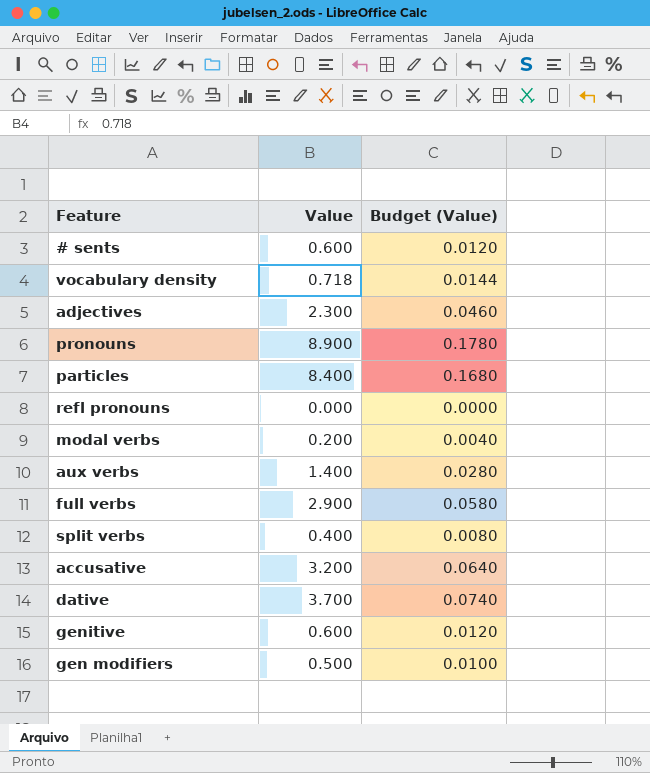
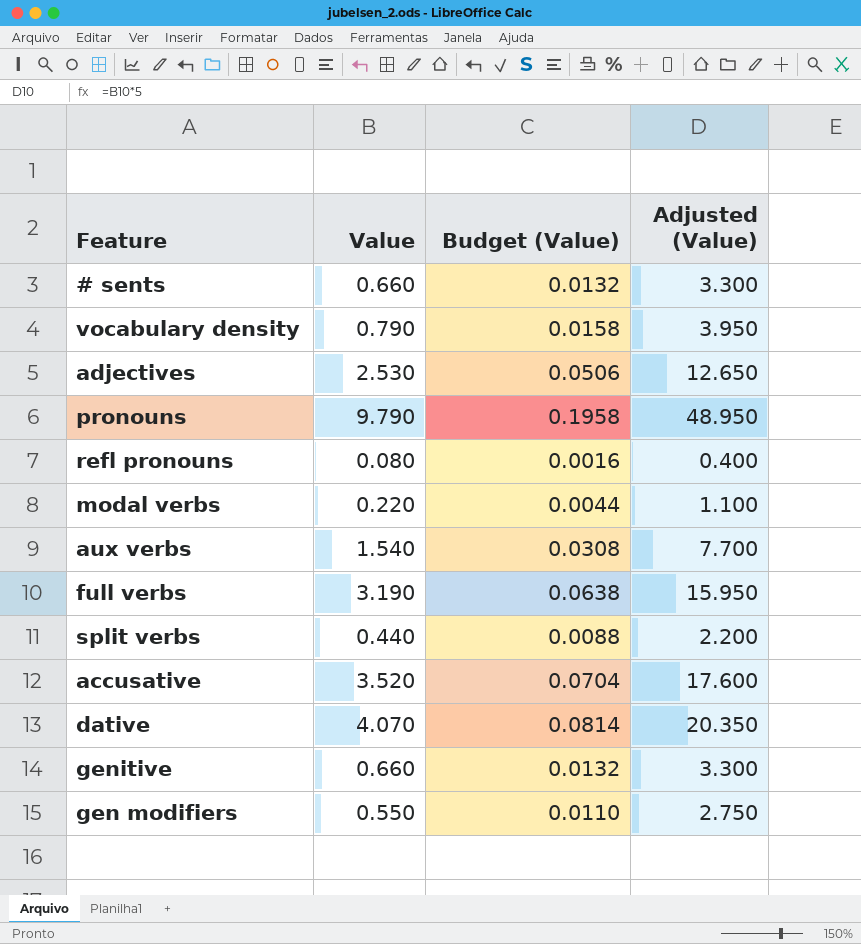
column Adjusted (Value) | formula: none -> [Value] * 5
row particles: 8.400 | 0.1680 -> none
# sents | Value: 0.600 -> 0.660
# sents | Budget (Value): 0.0120 -> 0.0132
vocabulary density | Value: 0.718 -> 0.790
vocabulary density | Budget (Value): 0.0144 -> 0.0158
adjectives | Value: 2.300 -> 2.530
adjectives | Budget (Value): 0.0460 -> 0.0506
pronouns | Value: 8.900 -> 9.790
pronouns | Budget (Value): 0.1780 -> 0.1958
refl pronouns | Value: 0.000 -> 0.080
refl pronouns | Budget (Value): 0.0000 -> 0.0016
modal verbs | Value: 0.200 -> 0.220
modal verbs | Budget (Value): 0.0040 -> 0.0044
aux verbs | Value: 1.400 -> 1.540
aux verbs | Budget (Value): 0.0280 -> 0.0308
full verbs | Value: 2.900 -> 3.190
full verbs | Budget (Value): 0.0580 -> 0.0638
split verbs | Value: 0.400 -> 0.440
split verbs | Budget (Value): 0.0080 -> 0.0088
accusative | Value: 3.200 -> 3.520
accusative | Budget (Value): 0.0640 -> 0.0704
dative | Value: 3.700 -> 4.070
dative | Budget (Value): 0.0740 -> 0.0814
genitive | Value: 0.600 -> 0.660
genitive | Budget (Value): 0.0120 -> 0.0132
gen modifiers | Value: 0.500 -> 0.550
gen modifiers | Budget (Value): 0.0100 -> 0.0110

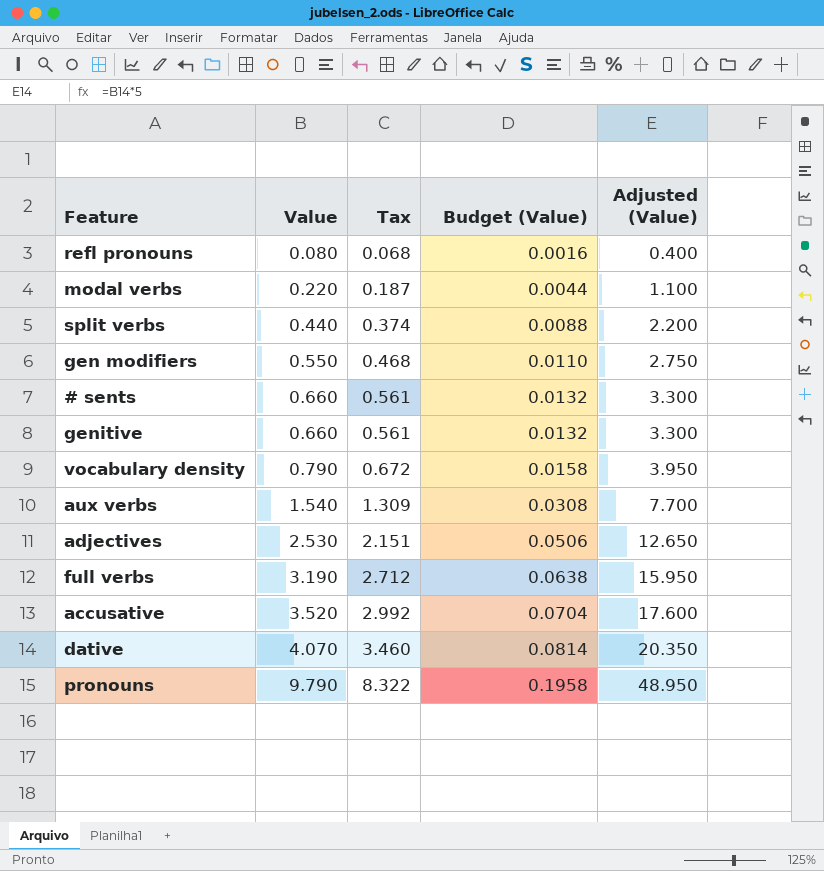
row order: none -> Value ascending
column Tax | formula: none -> [Value] * 0.85

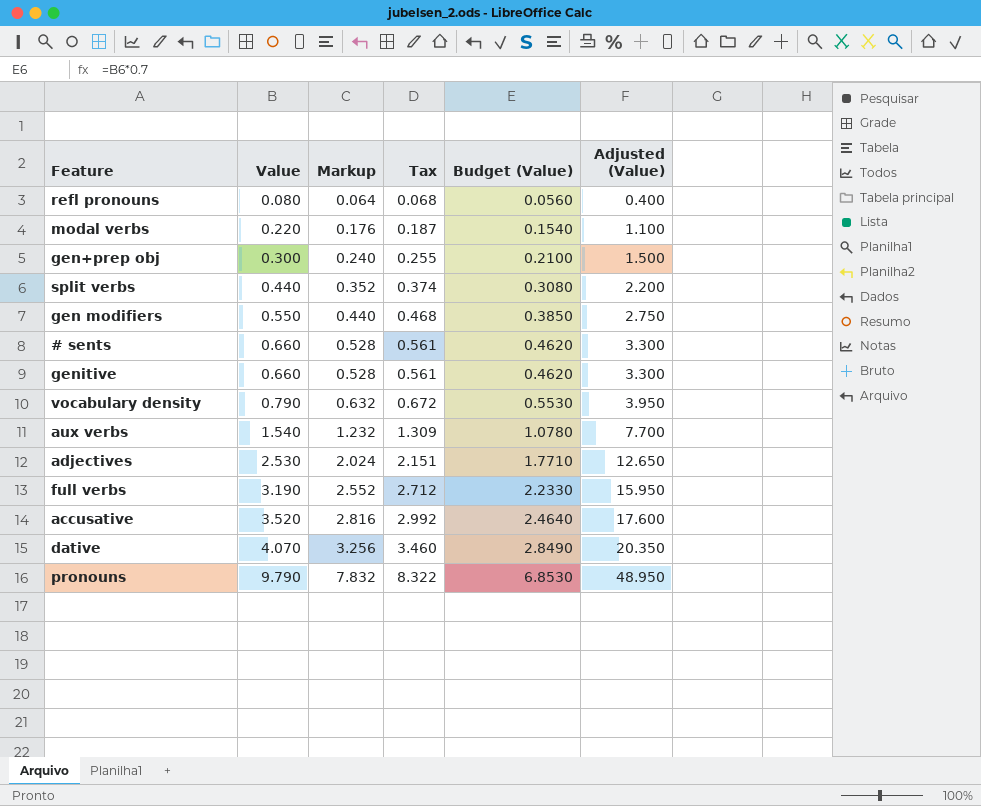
column Markup | formula: none -> [Value] * 0.8
column Budget (Value) | formula: [Value] * 0.02 -> [Value] * 0.7
row gen+prep obj: none -> 0.300 | 0.240 | 0.255 | 0.2100 | 1.500

